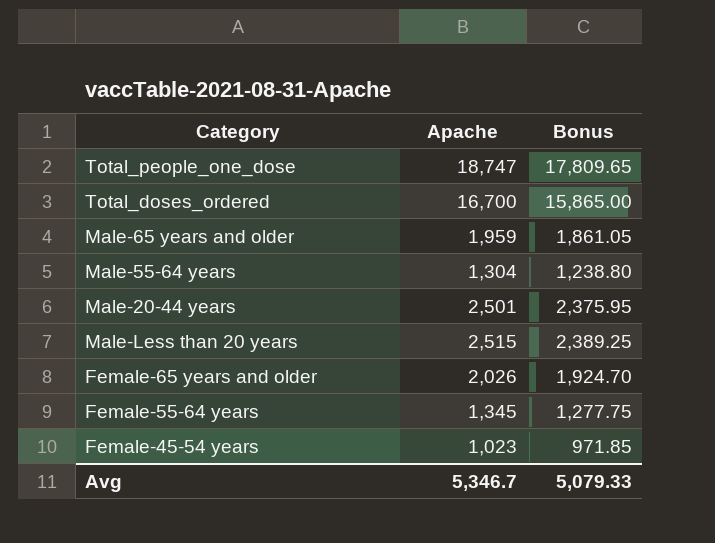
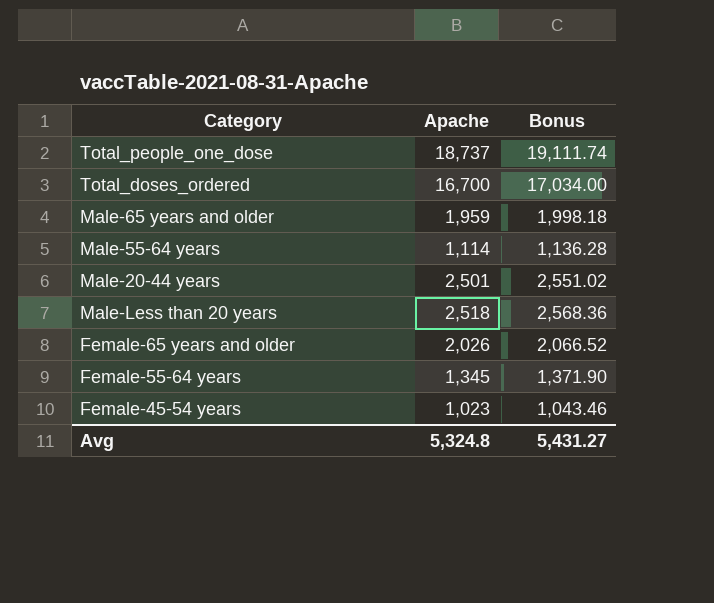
column Bonus | formula: [Apache] * 0.95 -> [Apache] * 1.02
Total_people_one_dose | Apache: 18,747 -> 18,737
Male-55-64 years | Apache: 1,304 -> 1,114
Male-Less than 20 years | Apache: 2,515 -> 2,518
Avg | Apache: 5,346.7 -> 5,324.8
Avg | Bonus: 5,079.33 -> 5,431.27

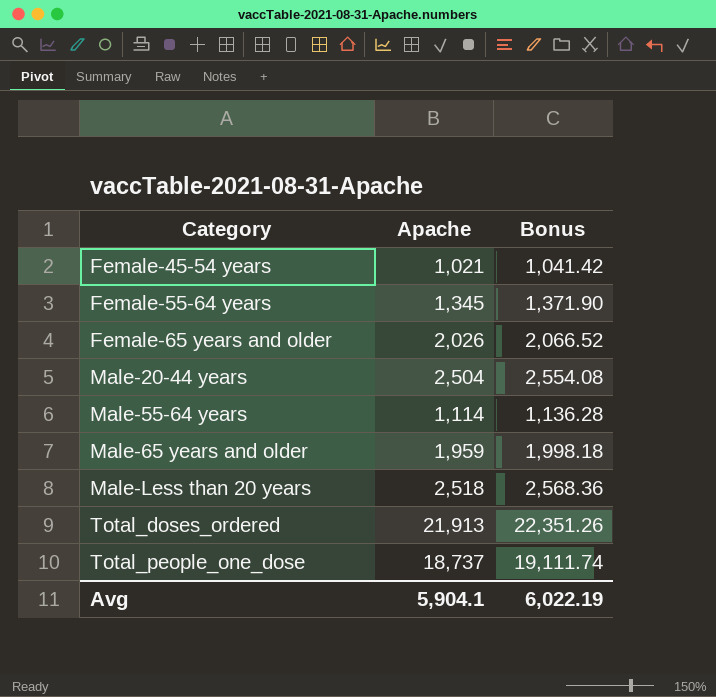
row order: none -> Category ascending
Female-45-54 years | Apache: 1,023 -> 1,021
Female-45-54 years | Bonus: 1,043.46 -> 1,041.42
Male-20-44 years | Apache: 2,501 -> 2,504
Male-20-44 years | Bonus: 2,551.02 -> 2,554.08
Total_doses_ordered | Apache: 16,700 -> 21,913
Total_doses_ordered | Bonus: 17,034.00 -> 22,351.26
Avg | Apache: 5,324.8 -> 5,904.1
Avg | Bonus: 5,431.27 -> 6,022.19

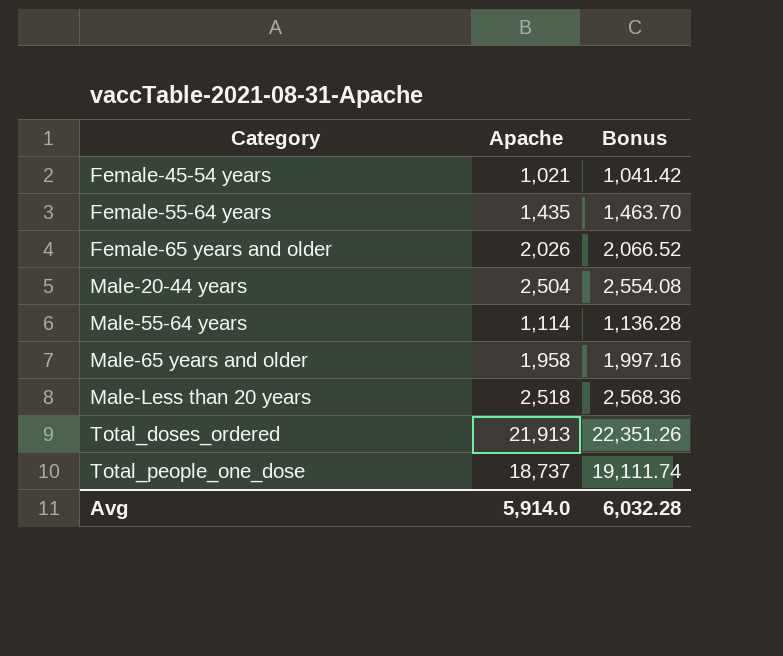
Female-55-64 years | Apache: 1,345 -> 1,435
Female-55-64 years | Bonus: 1,371.90 -> 1,463.70
Male-65 years and older | Apache: 1,959 -> 1,958
Male-65 years and older | Bonus: 1,998.18 -> 1,997.16
Avg | Apache: 5,904.1 -> 5,914.0
Avg | Bonus: 6,022.19 -> 6,032.28

